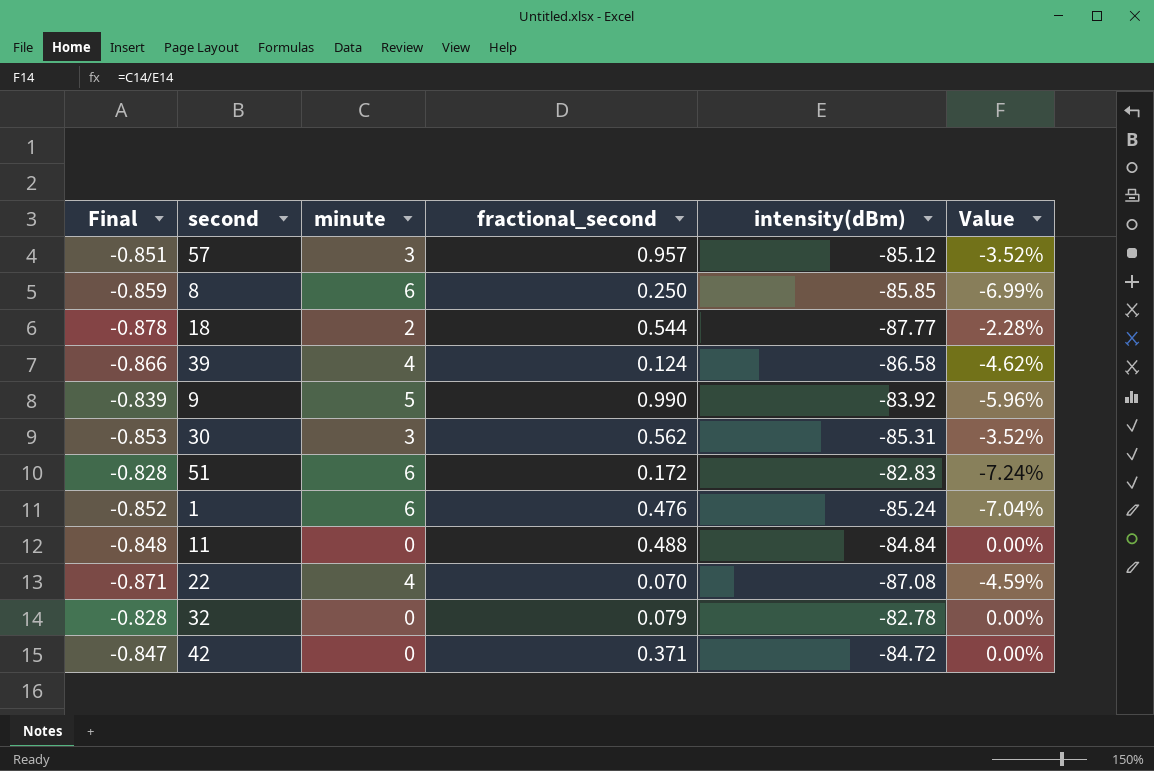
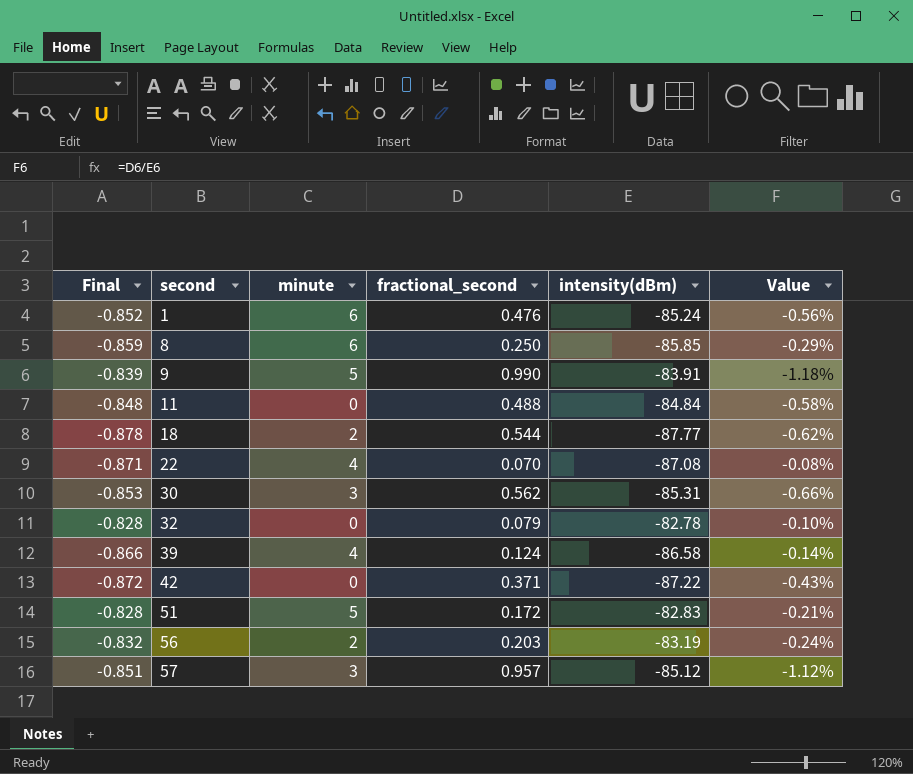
row order: none -> second ascending
column Value | formula: [minute] / [intensity(dBm)] -> [fractional_second] / [intensity(dBm)]
9 | intensity(dBm): -83.92 -> -83.91
42 | Final: -0.847 -> -0.872
42 | intensity(dBm): -84.72 -> -87.22
51 | minute: 6 -> 5
row 56: none -> -0.832 | 2 | 0.203 | -83.19 | -0.24%

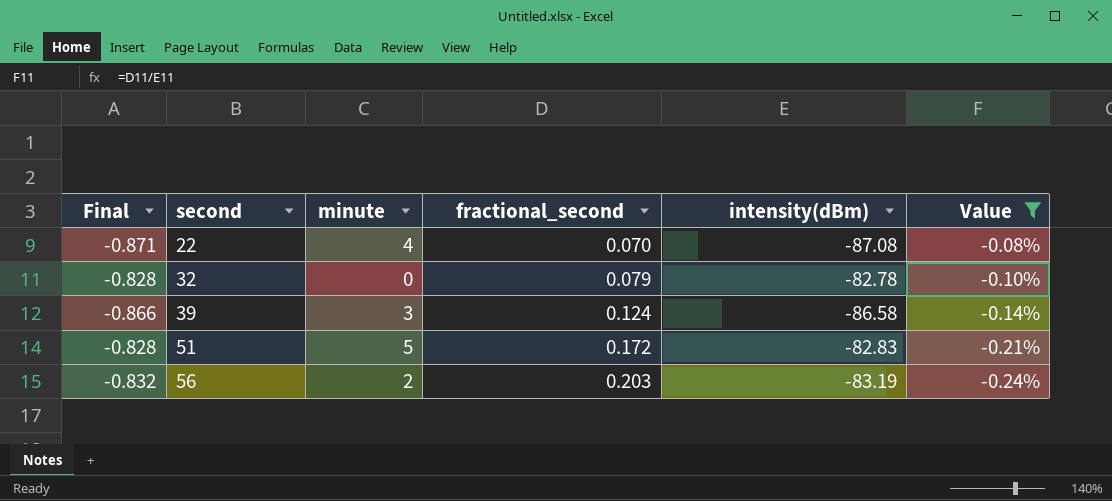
filter: none -> Value >= -0.24%
39 | minute: 4 -> 3

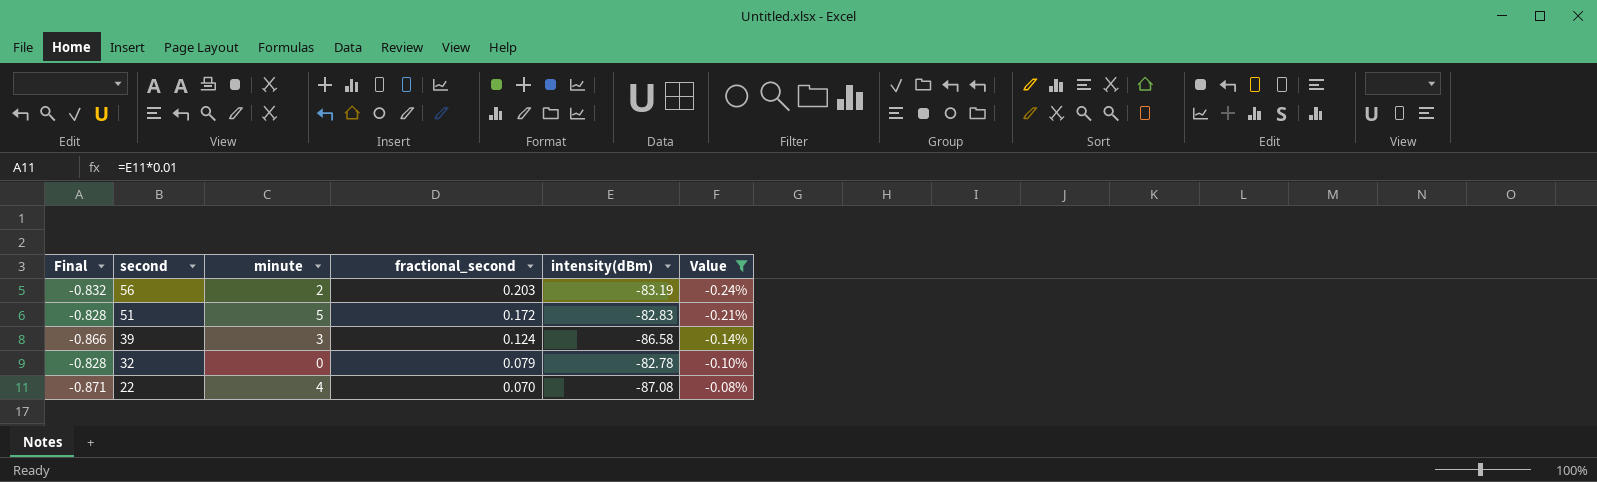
row order: second ascending -> second descending

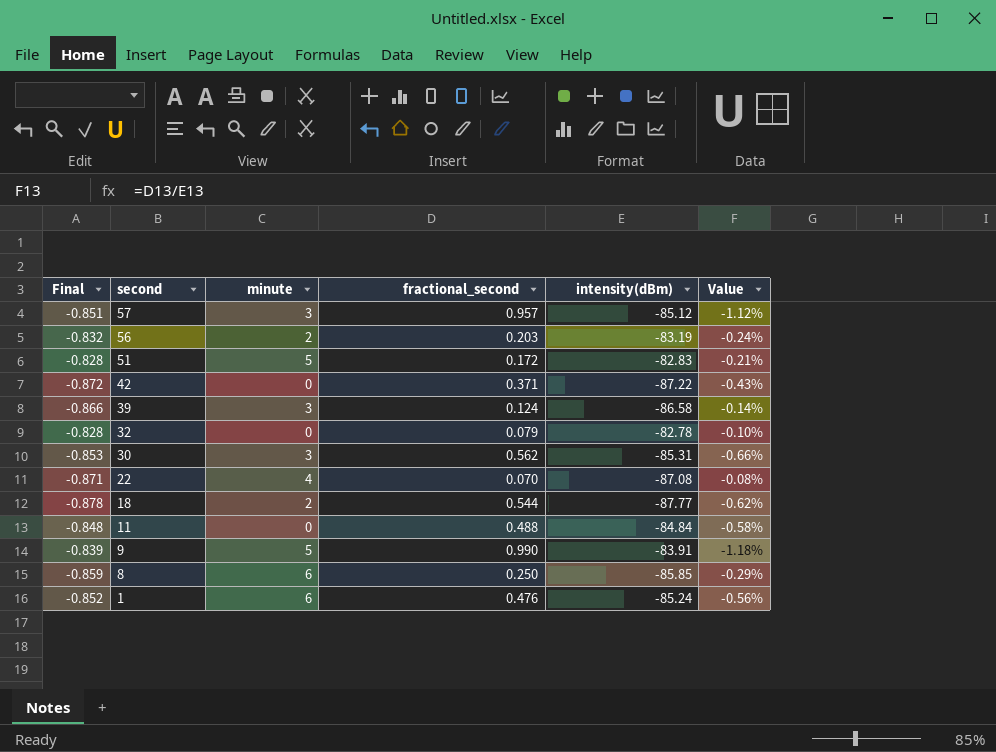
filter: Value >= -0.24% -> none

